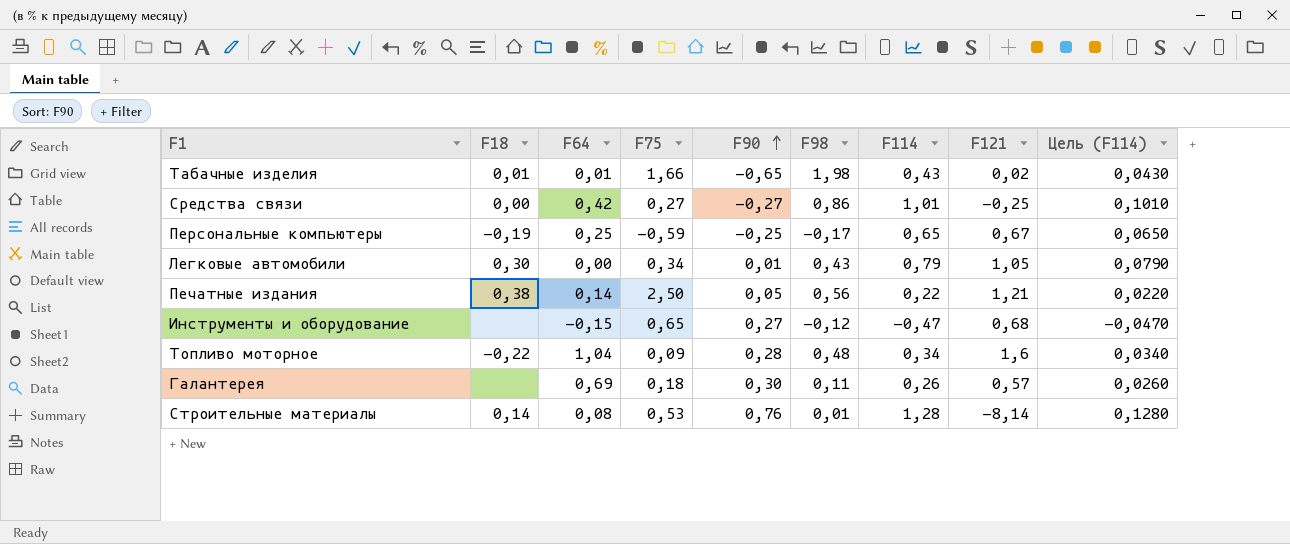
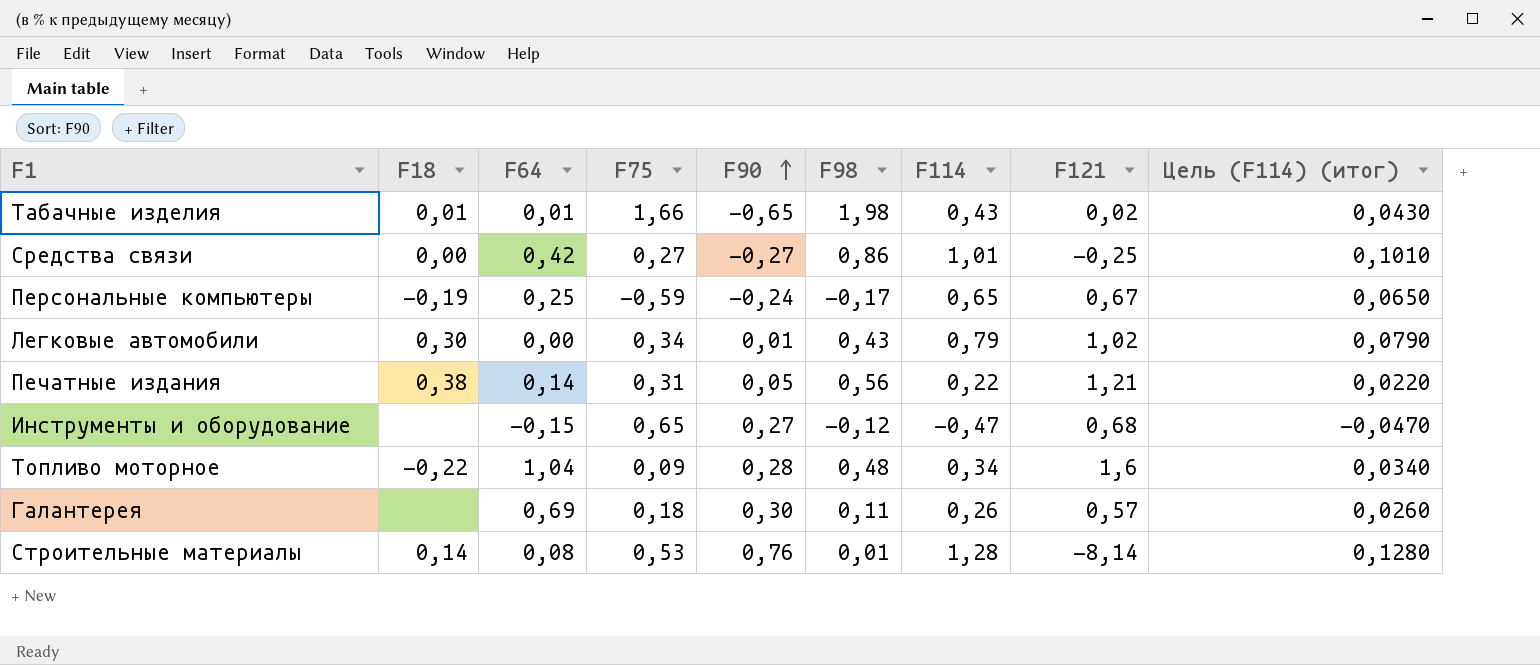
column name: Цель (F114) -> Цель (F114) (итог)
Персональные компьютеры | F90: -0,25 -> -0,24
Легковые автомобили | F121: 1,05 -> 1,02
Печатные издания | F75: 2,50 -> 0,31

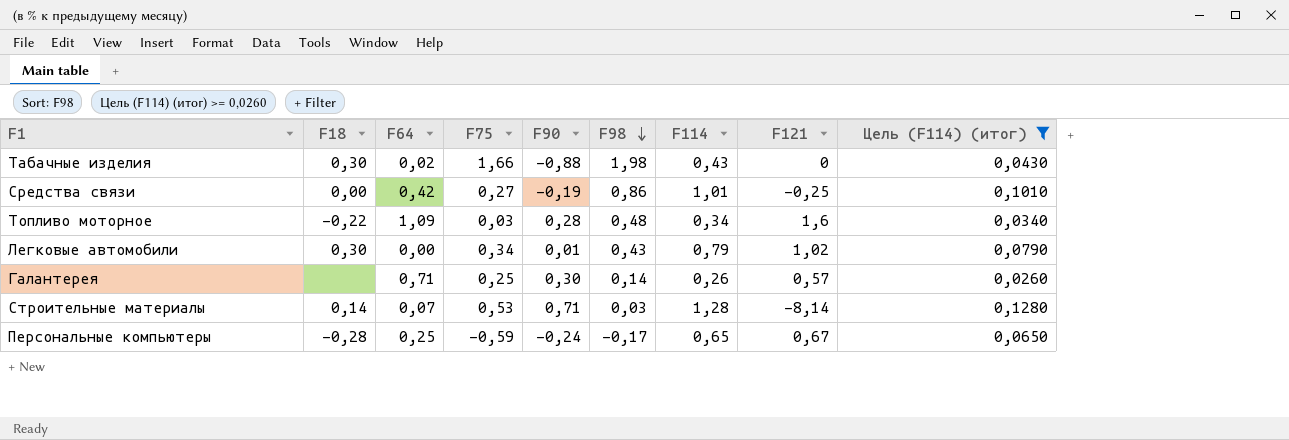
filter: none -> Цель (F114) (итог) >= 0,0260
row order: F90 ascending -> F98 descending
Табачные изделия | F18: 0,01 -> 0,30
Табачные изделия | F64: 0,01 -> 0,02
Табачные изделия | F90: -0,65 -> -0,88
Табачные изделия | F121: 0,02 -> 0
Средства связи | F90: -0,27 -> -0,19
Топливо моторное | F64: 1,04 -> 1,09
Топливо моторное | F75: 0,09 -> 0,03
Галантерея | F64: 0,69 -> 0,71
Галантерея | F75: 0,18 -> 0,25
Галантерея | F98: 0,11 -> 0,14
Строительные материалы | F64: 0,08 -> 0,07
Строительные материалы | F90: 0,76 -> 0,71
Строительные материалы | F98: 0,01 -> 0,03
Персональные компьютеры | F18: -0,19 -> -0,28

